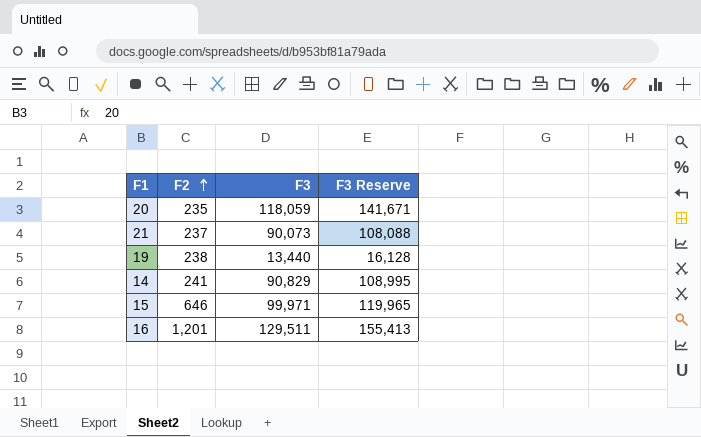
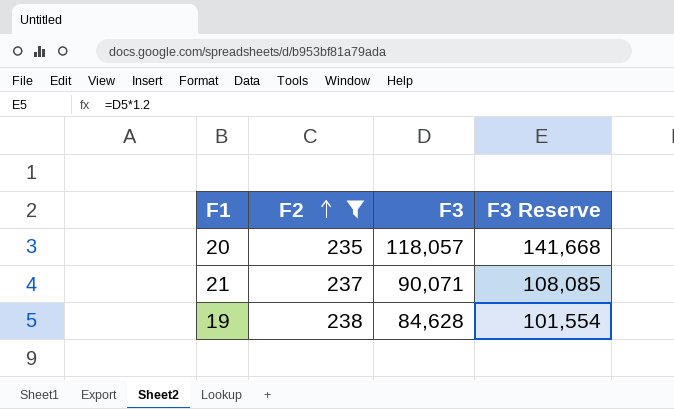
filter: none -> F2 <= 238
20 | F3: 118,059 -> 118,057
20 | F3 Reserve: 141,671 -> 141,668
21 | F3: 90,073 -> 90,071
21 | F3 Reserve: 108,088 -> 108,085
19 | F3: 13,440 -> 84,628
19 | F3 Reserve: 16,128 -> 101,554

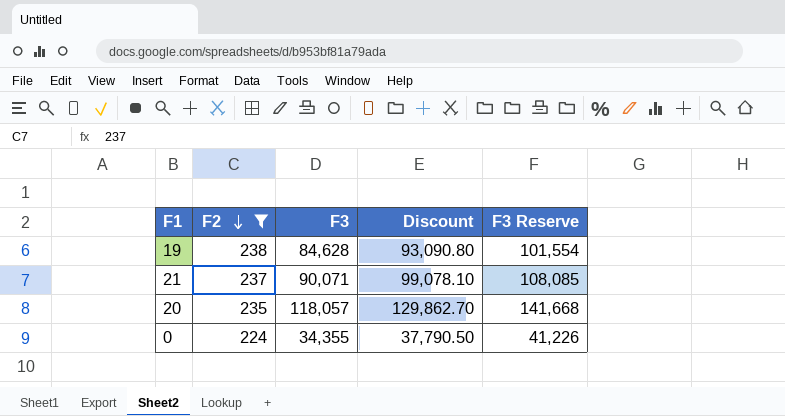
row order: F2 ascending -> F2 descending
column Discount | formula: none -> [F3] * 1.1
row 0: none -> 224 | 34,355 | 37,790.50 | 41,226

